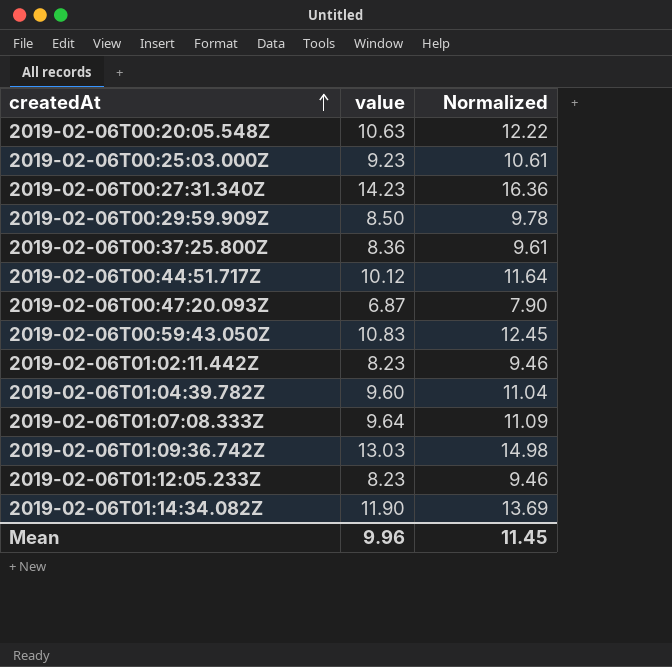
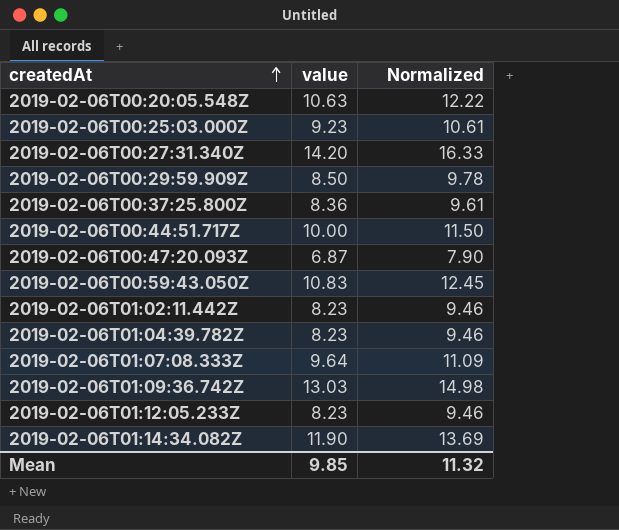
2019-02-06T00:27:31.340Z | value: 14.23 -> 14.20
2019-02-06T00:27:31.340Z | Normalized: 16.36 -> 16.33
2019-02-06T00:44:51.717Z | value: 10.12 -> 10.00
2019-02-06T00:44:51.717Z | Normalized: 11.64 -> 11.50
2019-02-06T01:04:39.782Z | value: 9.60 -> 8.23
2019-02-06T01:04:39.782Z | Normalized: 11.04 -> 9.46
Mean | value: 9.96 -> 9.85
Mean | Normalized: 11.45 -> 11.32

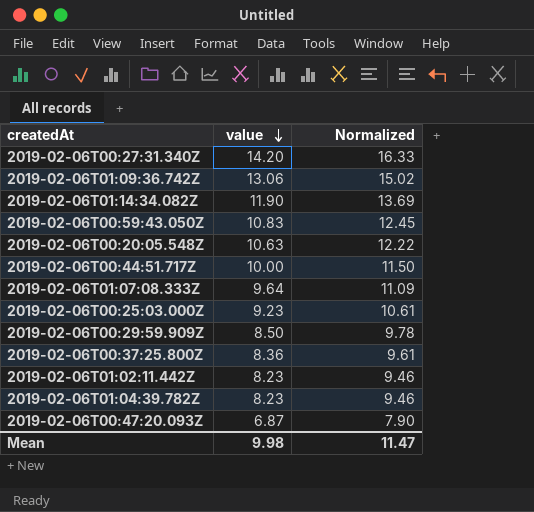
row order: createdAt ascending -> value descending
row 2019-02-06T01:12:05.233Z: 8.23 | 9.46 -> none
2019-02-06T01:09:36.742Z | value: 13.03 -> 13.06
2019-02-06T01:09:36.742Z | Normalized: 14.98 -> 15.02
Mean | value: 9.85 -> 9.98
Mean | Normalized: 11.32 -> 11.47

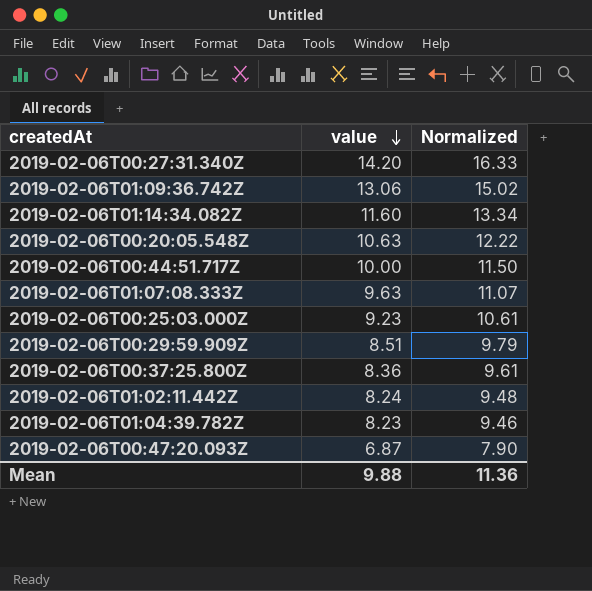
row 2019-02-06T00:59:43.050Z: 10.83 | 12.45 -> none
2019-02-06T01:14:34.082Z | value: 11.90 -> 11.60
2019-02-06T01:14:34.082Z | Normalized: 13.69 -> 13.34
2019-02-06T01:07:08.333Z | value: 9.64 -> 9.63
2019-02-06T01:07:08.333Z | Normalized: 11.09 -> 11.07
2019-02-06T00:29:59.909Z | value: 8.50 -> 8.51
2019-02-06T00:29:59.909Z | Normalized: 9.78 -> 9.79
2019-02-06T01:02:11.442Z | value: 8.23 -> 8.24
2019-02-06T01:02:11.442Z | Normalized: 9.46 -> 9.48
Mean | value: 9.98 -> 9.88
Mean | Normalized: 11.47 -> 11.36

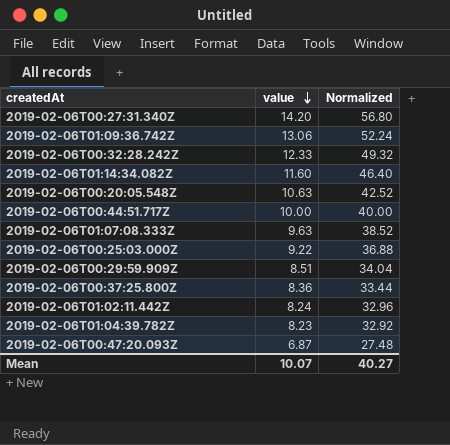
column Normalized | formula: [value] * 1.15 -> [value] * 4
row 2019-02-06T00:32:28.242Z: none -> 12.33 | 49.32
2019-02-06T00:25:03.000Z | value: 9.23 -> 9.22
Mean | value: 9.88 -> 10.07
Mean | Normalized: 11.36 -> 40.27

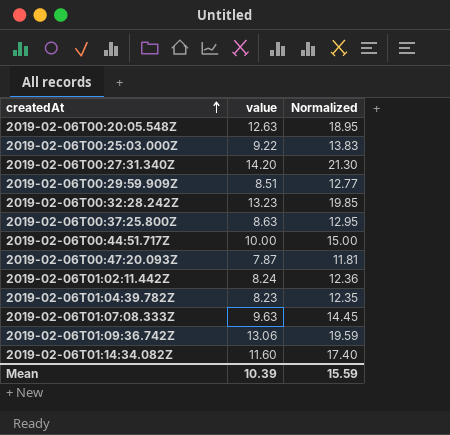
row order: value descending -> createdAt ascending
column Normalized | formula: [value] * 4 -> [value] * 1.5
2019-02-06T00:20:05.548Z | value: 10.63 -> 12.63
2019-02-06T00:32:28.242Z | value: 12.33 -> 13.23
2019-02-06T00:37:25.800Z | value: 8.36 -> 8.63
2019-02-06T00:47:20.093Z | value: 6.87 -> 7.87
Mean | value: 10.07 -> 10.39
Mean | Normalized: 40.27 -> 15.59

